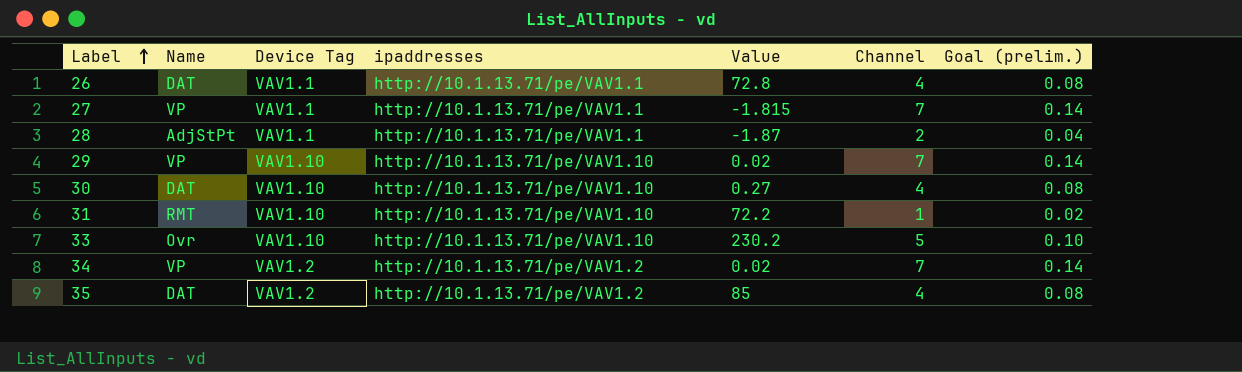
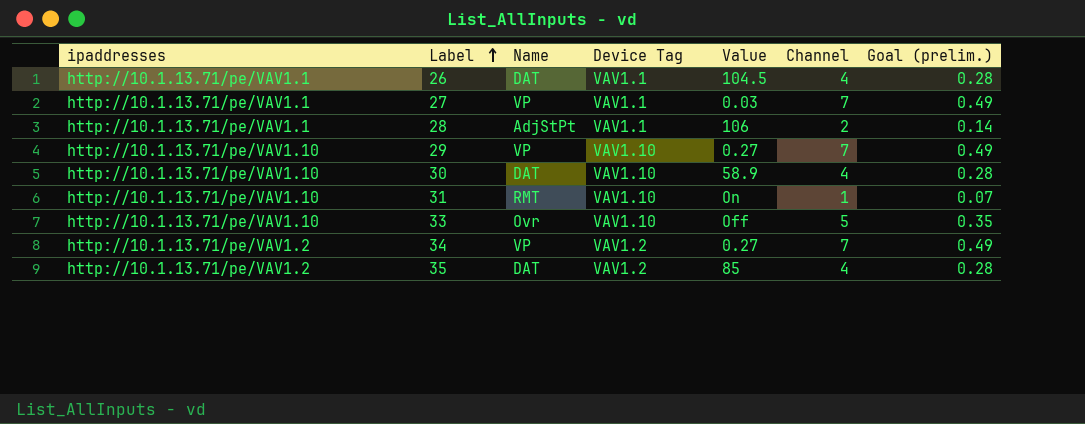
column ipaddresses | position: 4 -> 1
column Goal (prelim.) | formula: [Channel] * 0.02 -> [Channel] * 0.07
26 | Value: 72.8 -> 104.5
27 | Value: -1.815 -> 0.03
28 | Value: -1.87 -> 106
29 | Value: 0.02 -> 0.27
30 | Value: 0.27 -> 58.9
31 | Value: 72.2 -> On
33 | Value: 230.2 -> Off
34 | Value: 0.02 -> 0.27

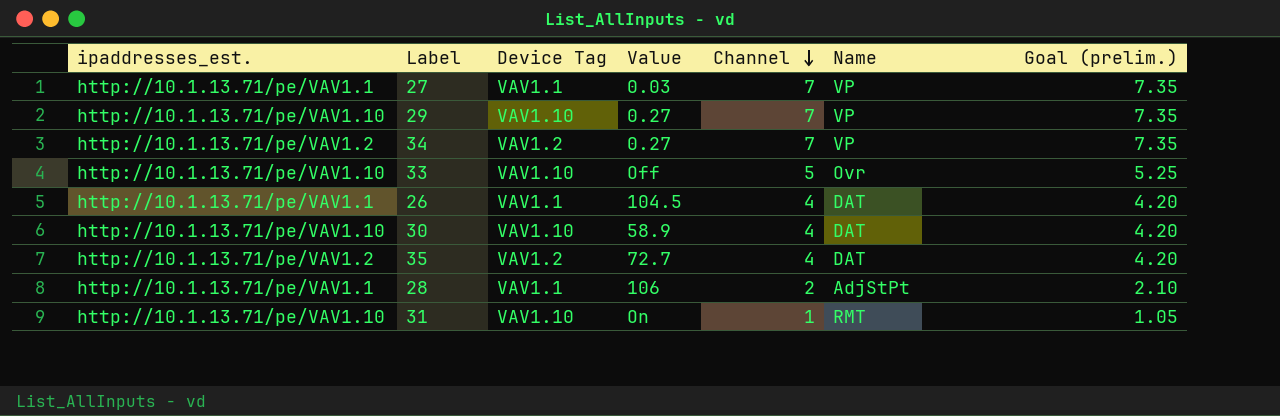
row order: Label ascending -> Channel descending
column name: ipaddresses -> ipaddresses_est.
column Name | position: 3 -> 6
column Goal (prelim.) | formula: [Channel] * 0.07 -> [Channel] * 1.05
35 | Value: 85 -> 72.7

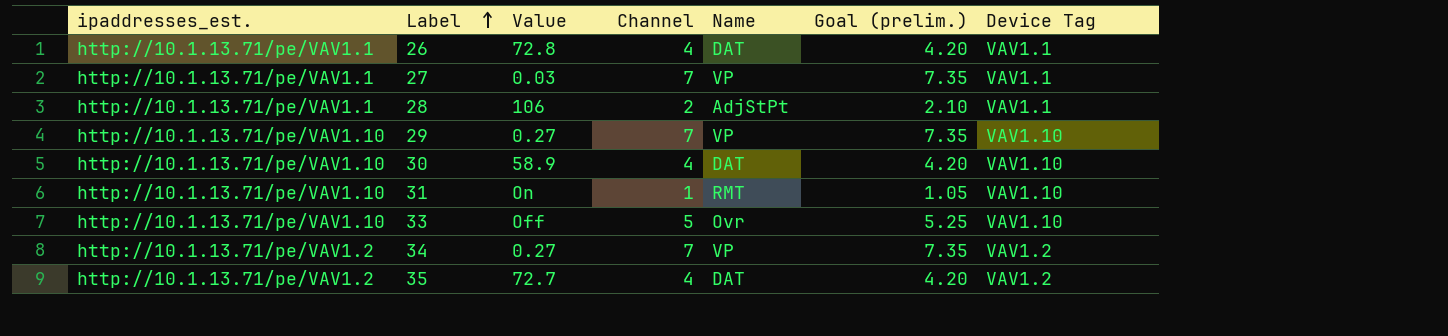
row order: Channel descending -> Label ascending
column Device Tag | position: 3 -> 7
26 | Value: 104.5 -> 72.8

